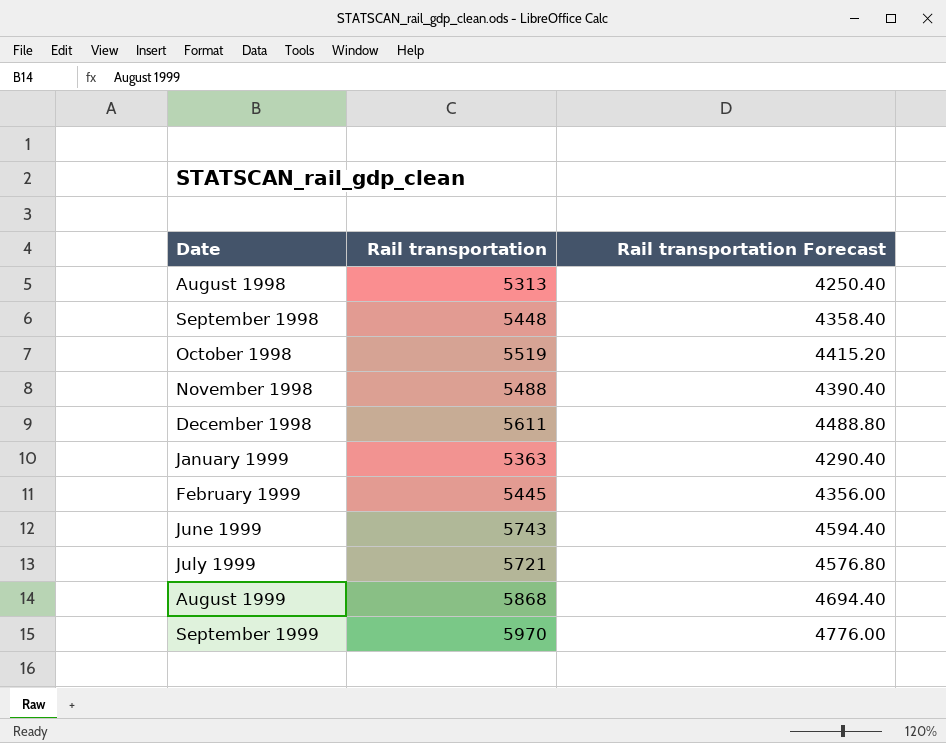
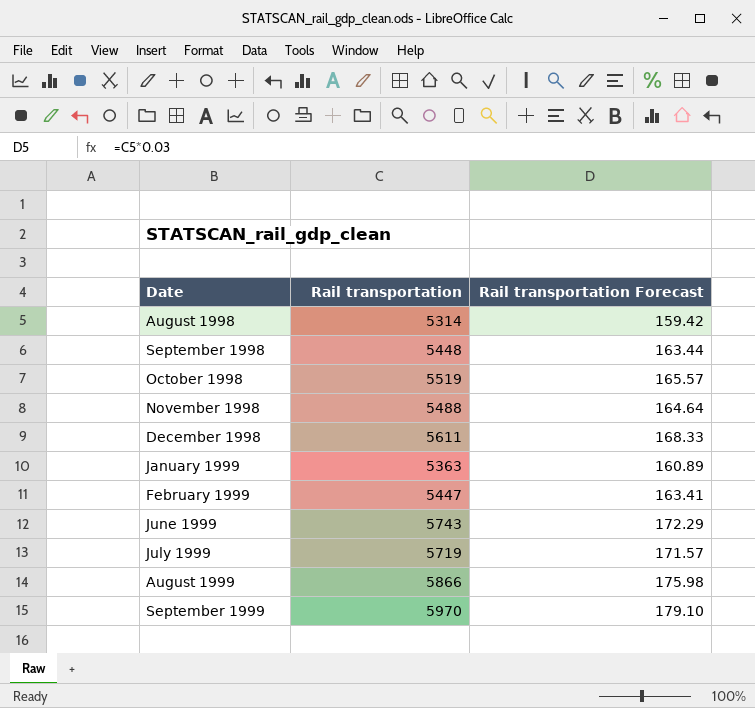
column Rail transportation Forecast | formula: [Rail transportation] * 0.8 -> [Rail transportation] * 0.03
August 1998 | Rail transportation: 5313 -> 5314
February 1999 | Rail transportation: 5445 -> 5447
July 1999 | Rail transportation: 5721 -> 5719
August 1999 | Rail transportation: 5868 -> 5866

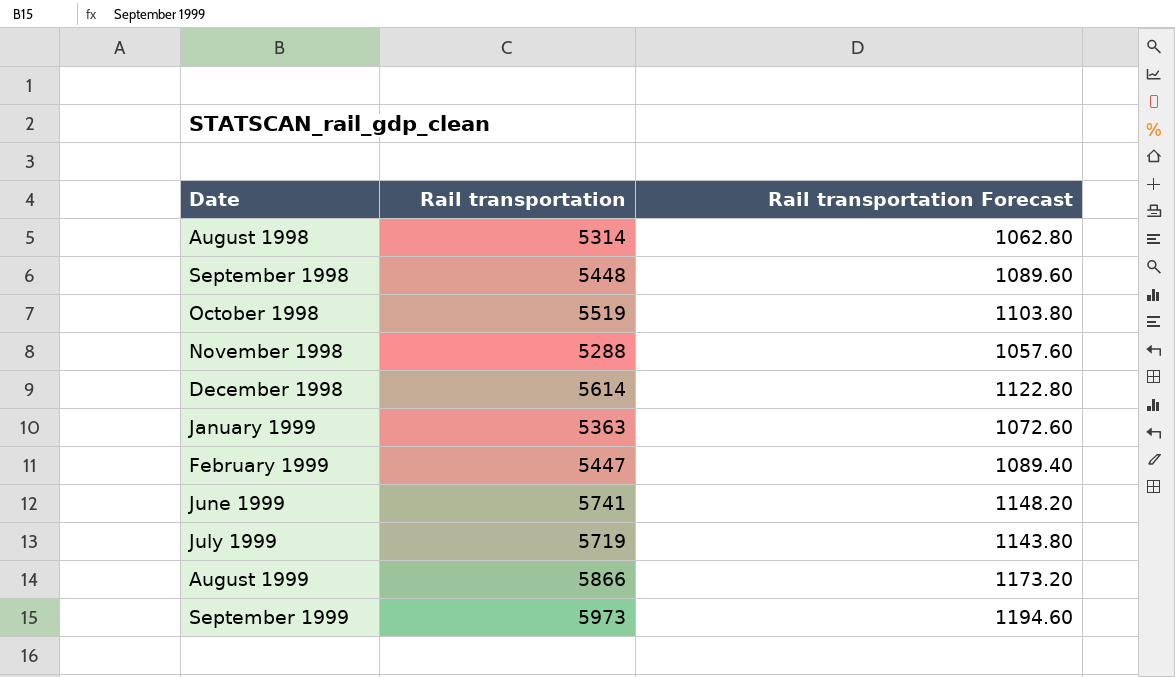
column Rail transportation Forecast | formula: [Rail transportation] * 0.03 -> [Rail transportation] * 0.2
November 1998 | Rail transportation: 5488 -> 5288
December 1998 | Rail transportation: 5611 -> 5614
June 1999 | Rail transportation: 5743 -> 5741
September 1999 | Rail transportation: 5970 -> 5973

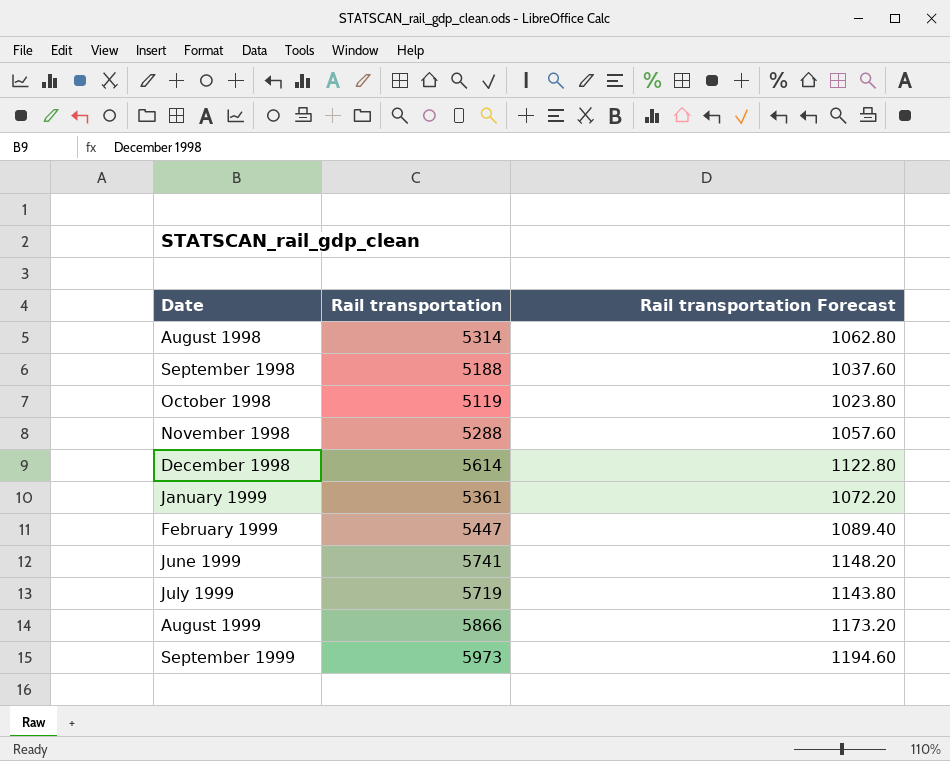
September 1998 | Rail transportation: 5448 -> 5188
September 1998 | Rail transportation Forecast: 1089.60 -> 1037.60
October 1998 | Rail transportation: 5519 -> 5119
October 1998 | Rail transportation Forecast: 1103.80 -> 1023.80
January 1999 | Rail transportation: 5363 -> 5361
January 1999 | Rail transportation Forecast: 1072.60 -> 1072.20

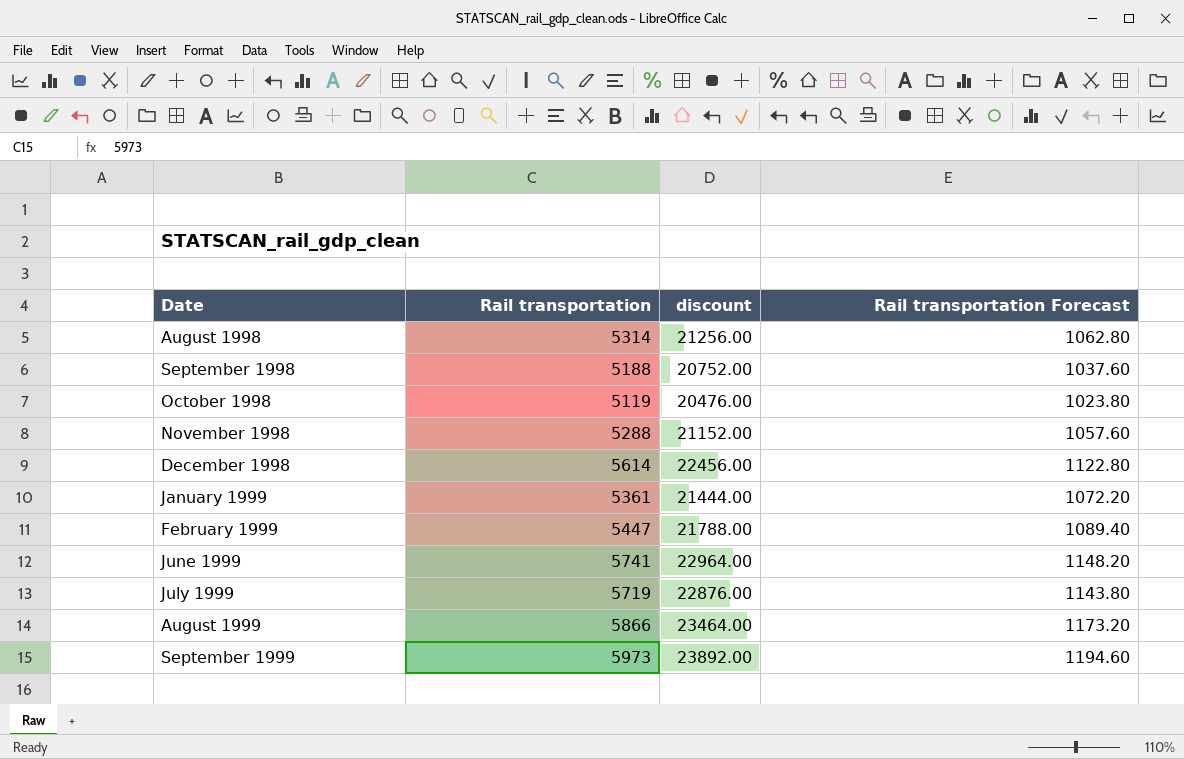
column discount | formula: none -> [Rail transportation] * 4

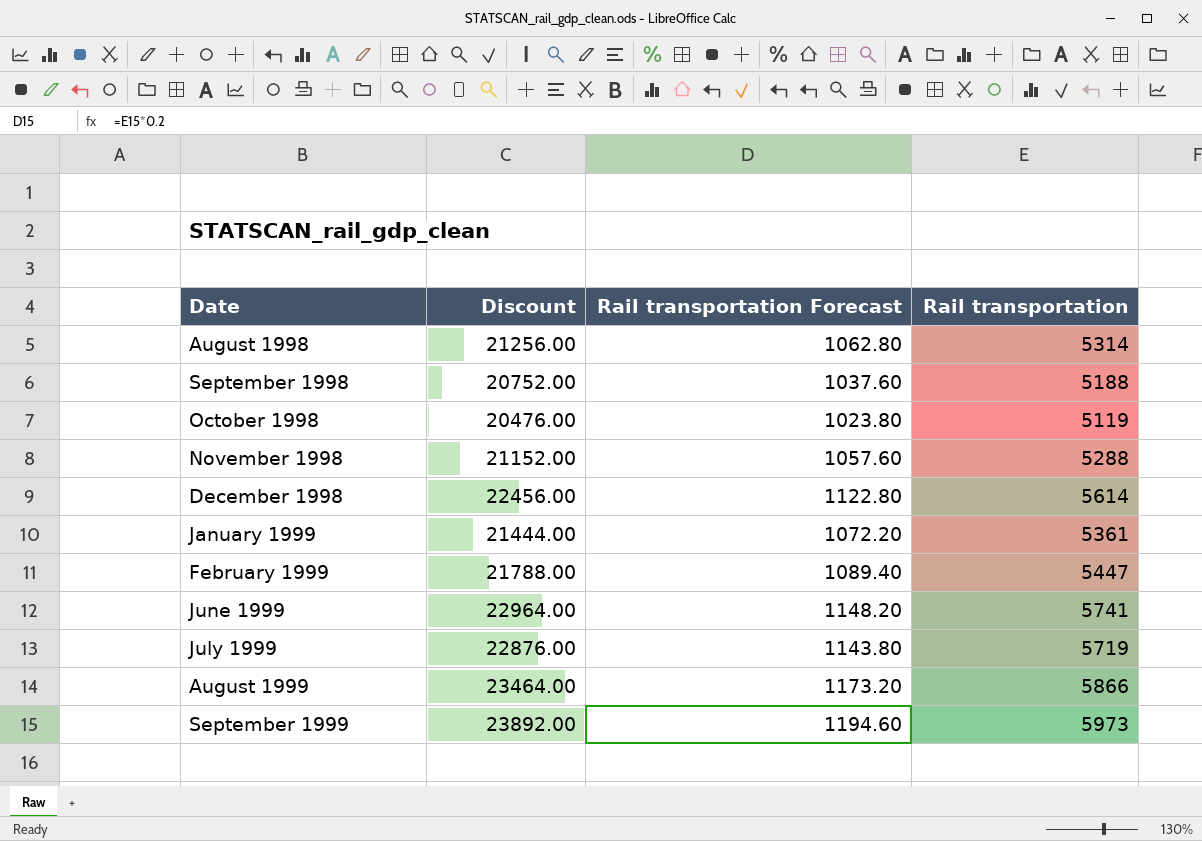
column name: discount -> Discount
column Rail transportation | position: 2 -> 4

